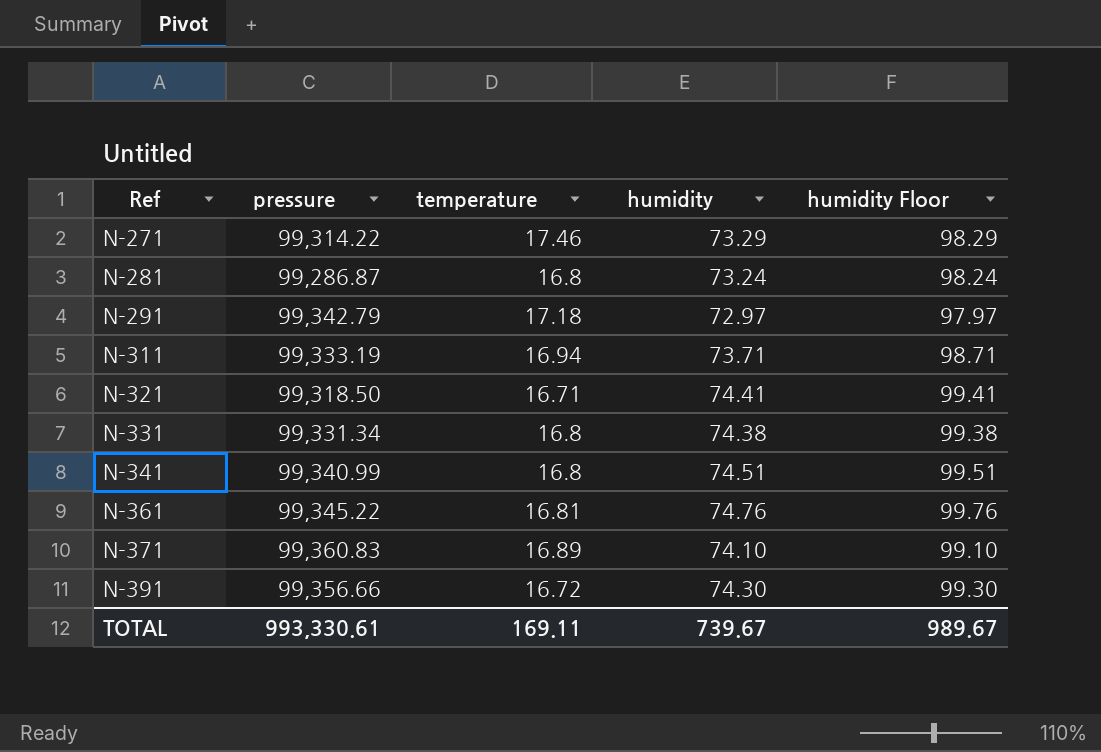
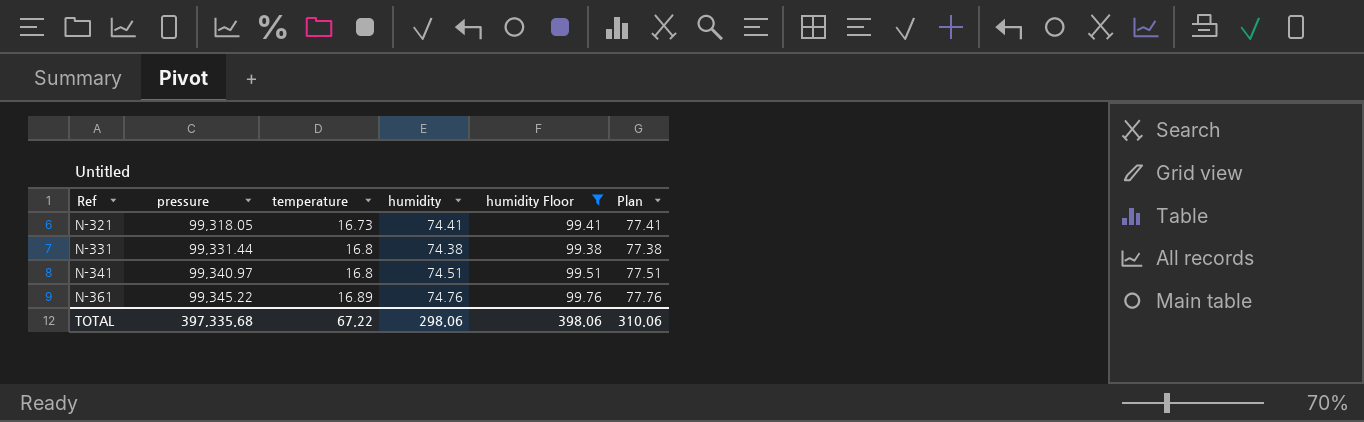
filter: none -> humidity Floor >= 99.38
column Plan | formula: none -> [humidity] + 3
N-321 | pressure: 99,318.50 -> 99,318.05
N-321 | temperature: 16.71 -> 16.73
N-331 | pressure: 99,331.34 -> 99,331.44
N-341 | pressure: 99,340.99 -> 99,340.97
N-361 | temperature: 16.81 -> 16.89
TOTAL | pressure: 993,330.61 -> 397,335.68
TOTAL | temperature: 169.11 -> 67.22
TOTAL | humidity: 739.67 -> 298.06
TOTAL | humidity Floor: 989.67 -> 398.06

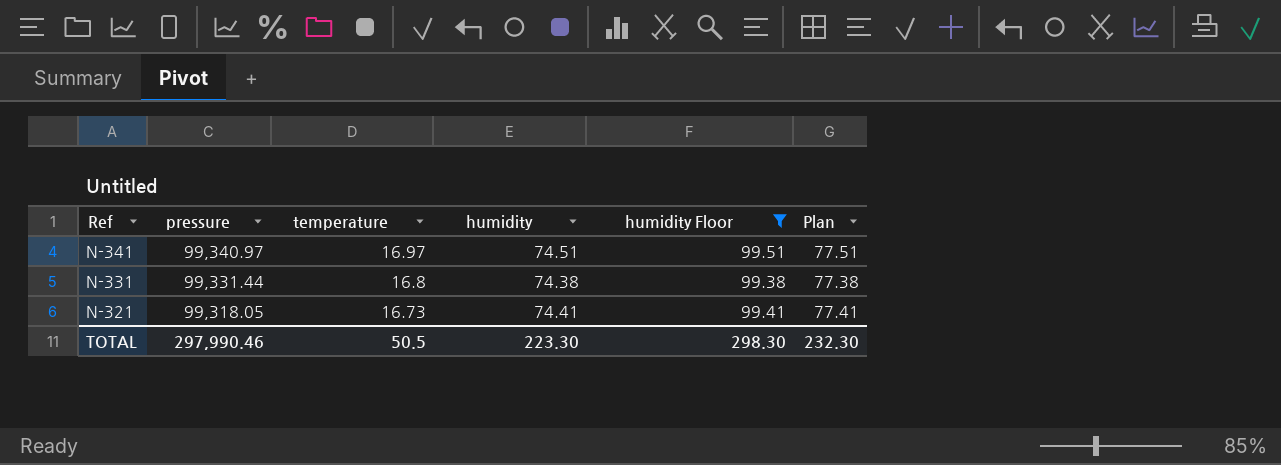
row order: Ref ascending -> Ref descending
row N-361: 99,345.22 | 16.89 | 74.76 | 99.76 | 77.76 -> none
N-341 | temperature: 16.8 -> 16.97
TOTAL | pressure: 397,335.68 -> 297,990.46
TOTAL | temperature: 67.22 -> 50.5
TOTAL | humidity: 298.06 -> 223.30
TOTAL | humidity Floor: 398.06 -> 298.30
TOTAL | Plan: 310.06 -> 232.30

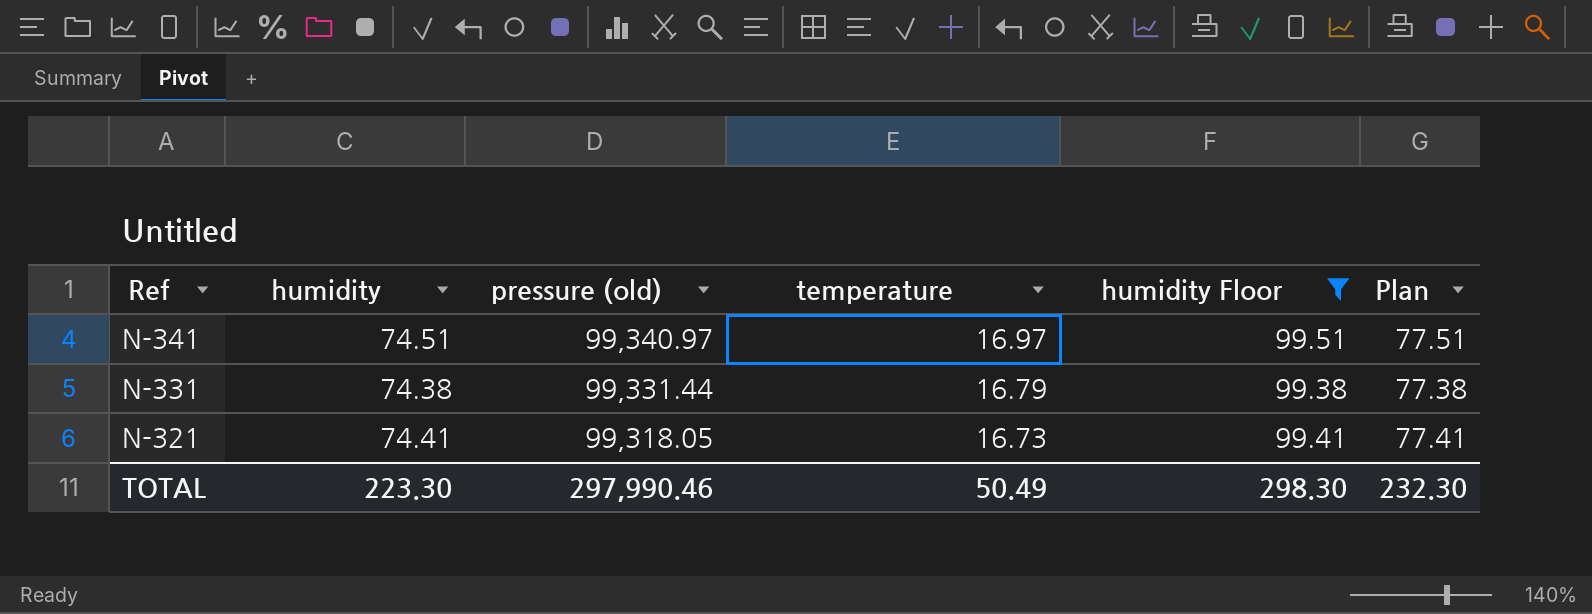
column humidity | position: 4 -> 2
column name: pressure -> pressure (old)
N-331 | temperature: 16.8 -> 16.79
TOTAL | temperature: 50.5 -> 50.49

